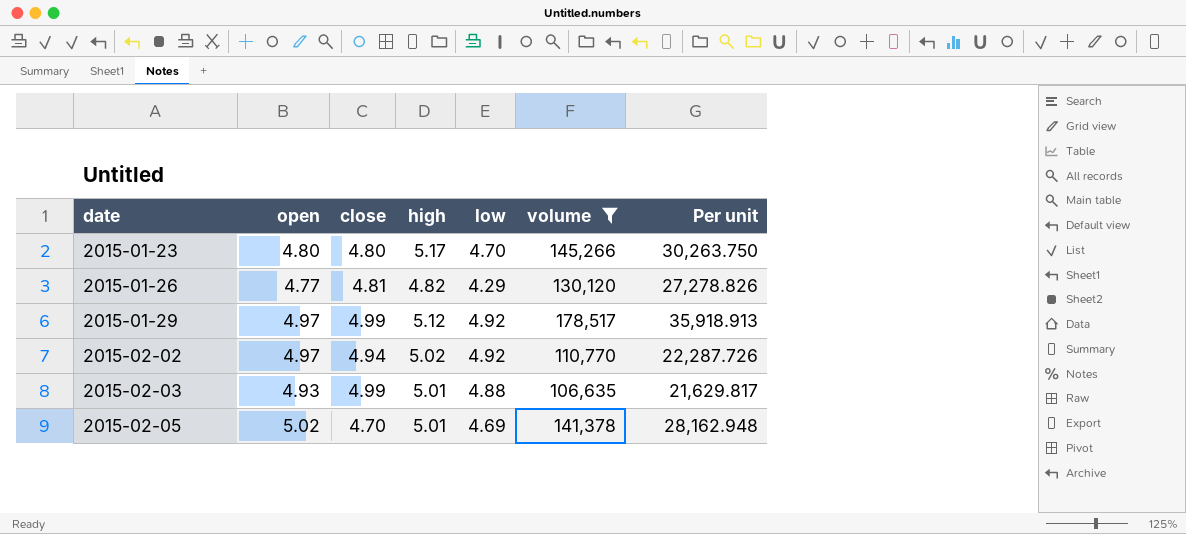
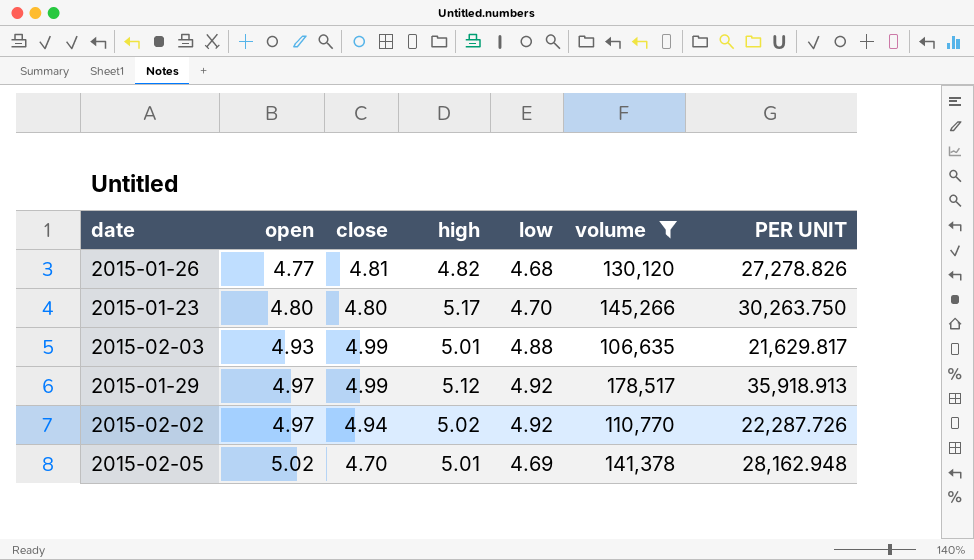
row order: date ascending -> open ascending
column name: Per unit -> PER UNIT
2015-01-26 | low: 4.29 -> 4.68

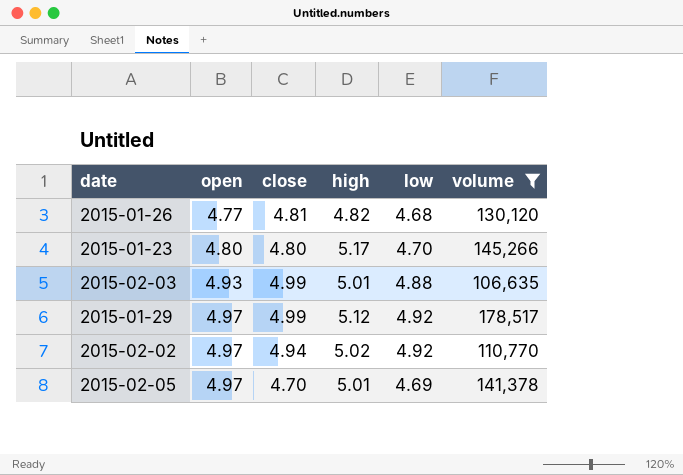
column PER UNIT | formula: [volume] / [open] -> none
2015-02-05 | open: 5.02 -> 4.97

